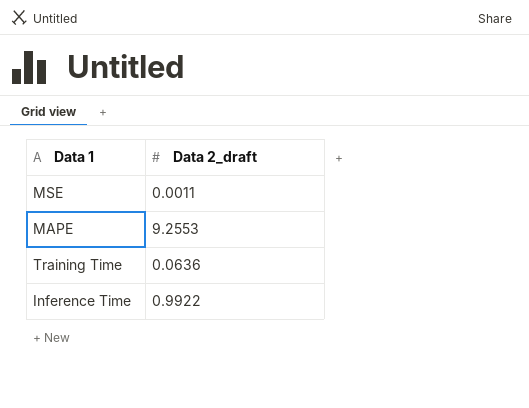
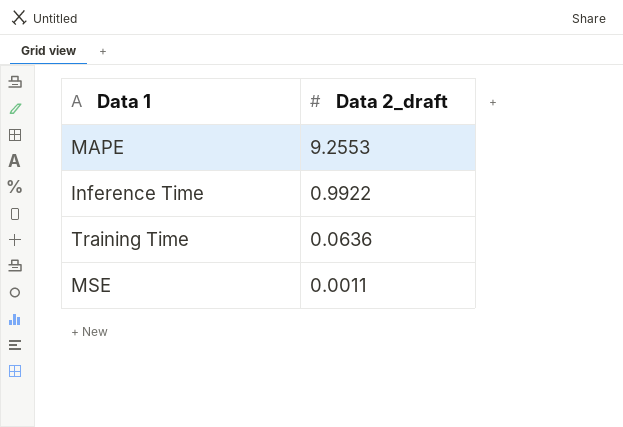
row order: none -> Data 2_draft descending

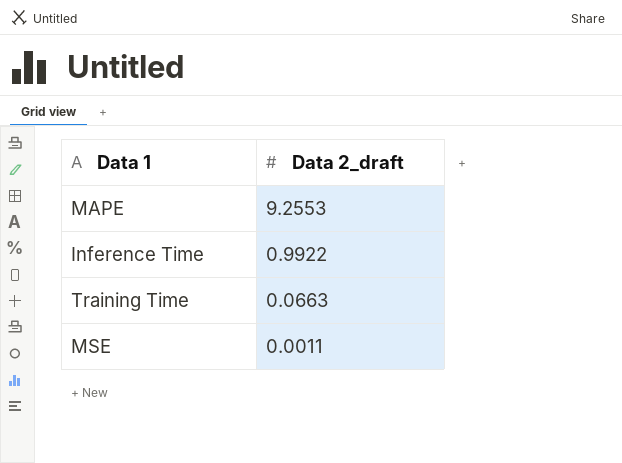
Training Time | Data 2_draft: 0.0636 -> 0.0663

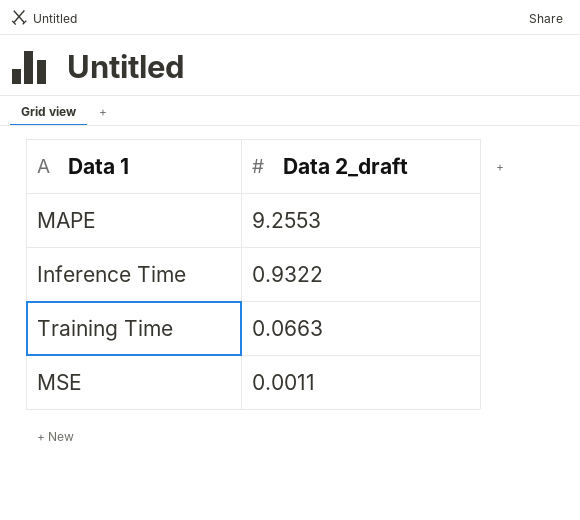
Inference Time | Data 2_draft: 0.9922 -> 0.9322

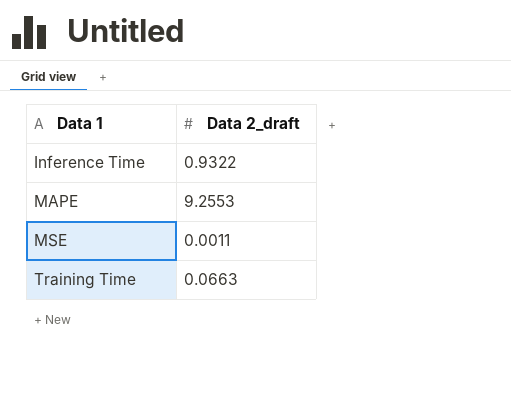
row order: Data 2_draft descending -> Data 1 ascending

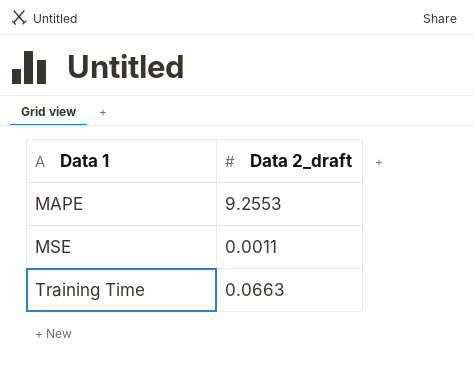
row Inference Time: 0.9322 -> none

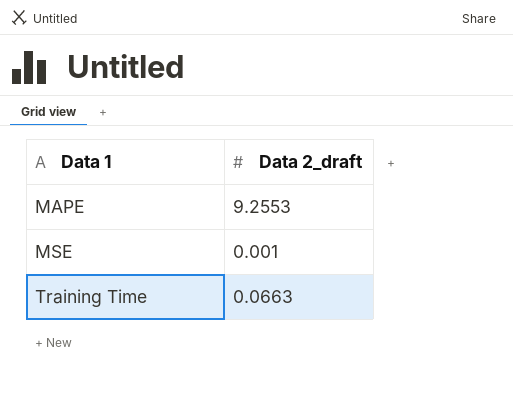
MSE | Data 2_draft: 0.0011 -> 0.001

